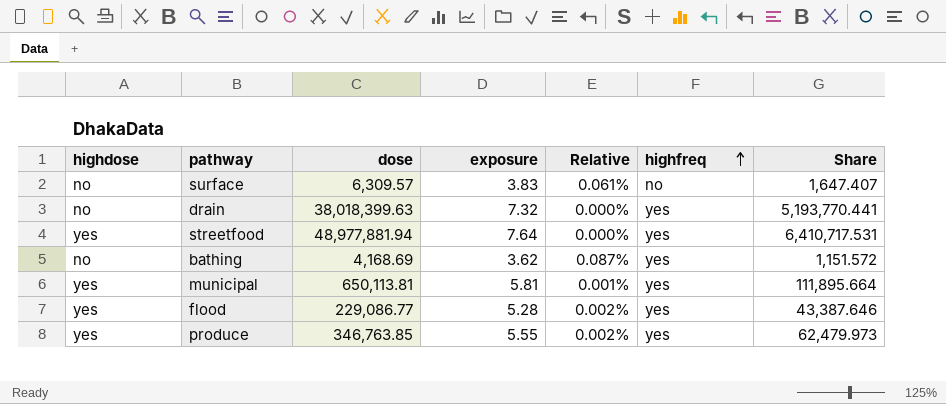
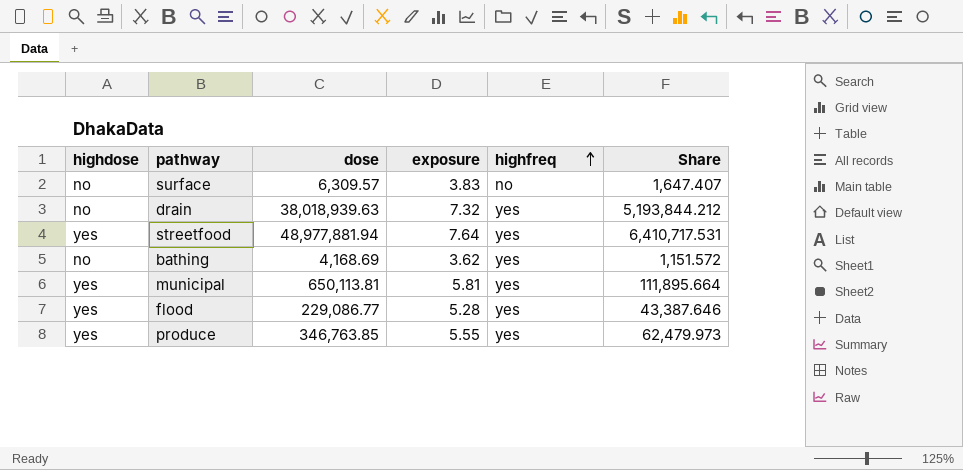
column Relative | formula: [exposure] / [dose] -> none
drain | dose: 38,018,399.63 -> 38,018,939.63
drain | Share: 5,193,770.441 -> 5,193,844.212

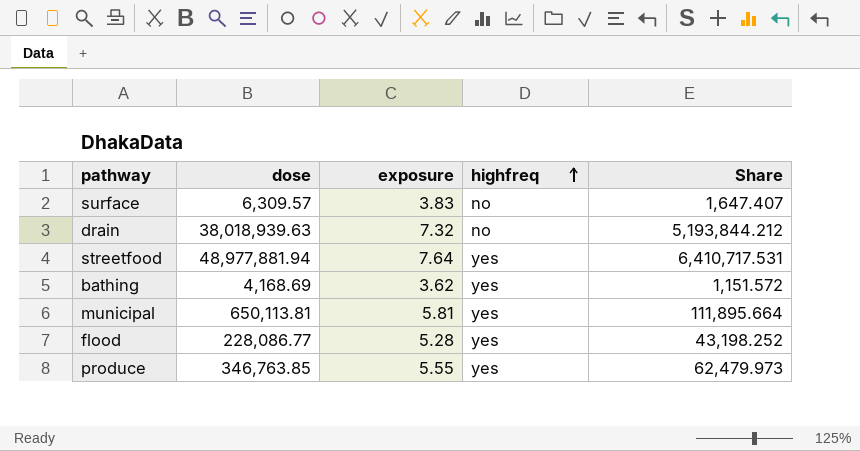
column highdose | position: 1 -> none
drain | highfreq: yes -> no
flood | dose: 229,086.77 -> 228,086.77
flood | Share: 43,387.646 -> 43,198.252

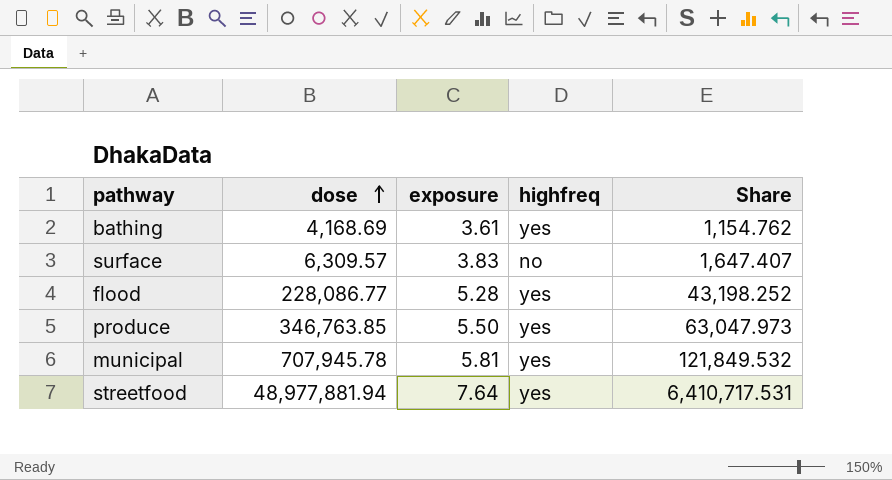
row order: highfreq ascending -> dose ascending
row drain: 38,018,939.63 | 7.32 | no | 5,193,844.212 -> none
bathing | exposure: 3.62 -> 3.61
bathing | Share: 1,151.572 -> 1,154.762
produce | exposure: 5.55 -> 5.50
produce | Share: 62,479.973 -> 63,047.973
municipal | dose: 650,113.81 -> 707,945.78
municipal | Share: 111,895.664 -> 121,849.532

